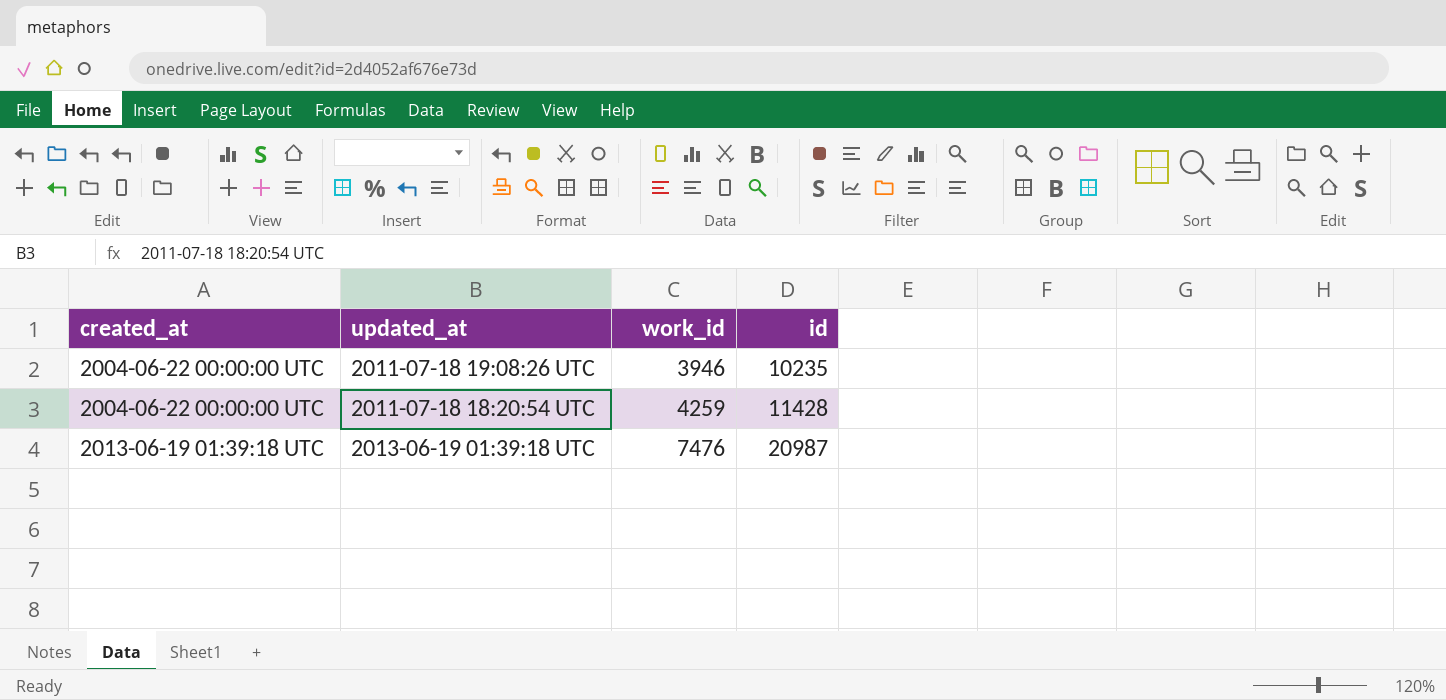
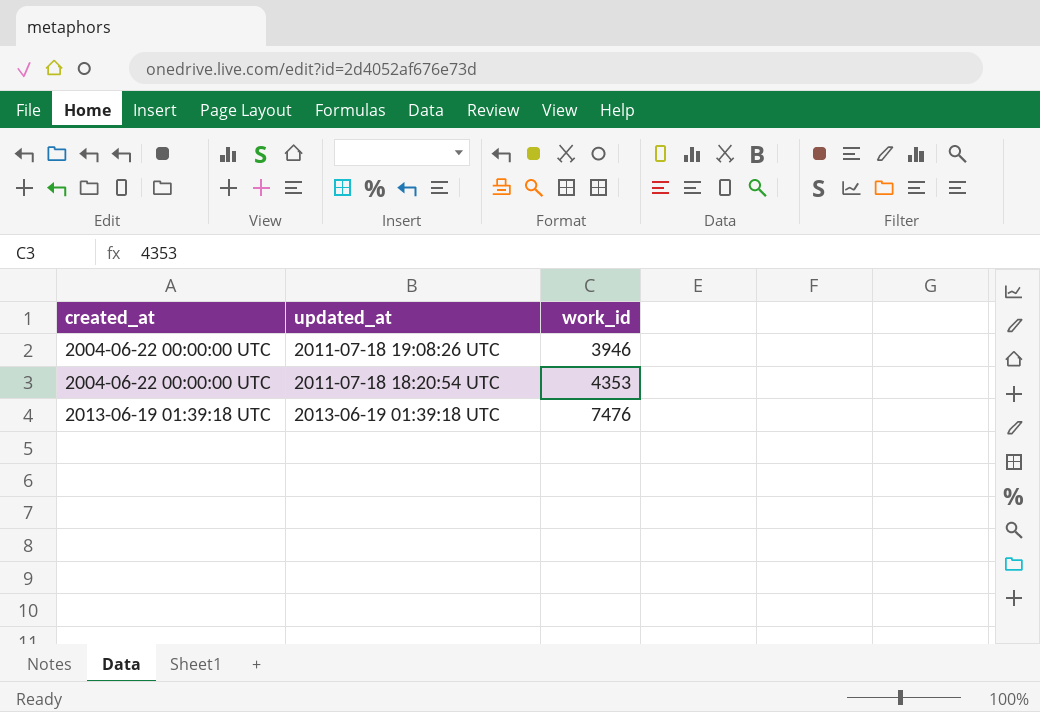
column id | position: 4 -> none
2011-07-18 18:20:54 UTC | work_id: 4259 -> 4353

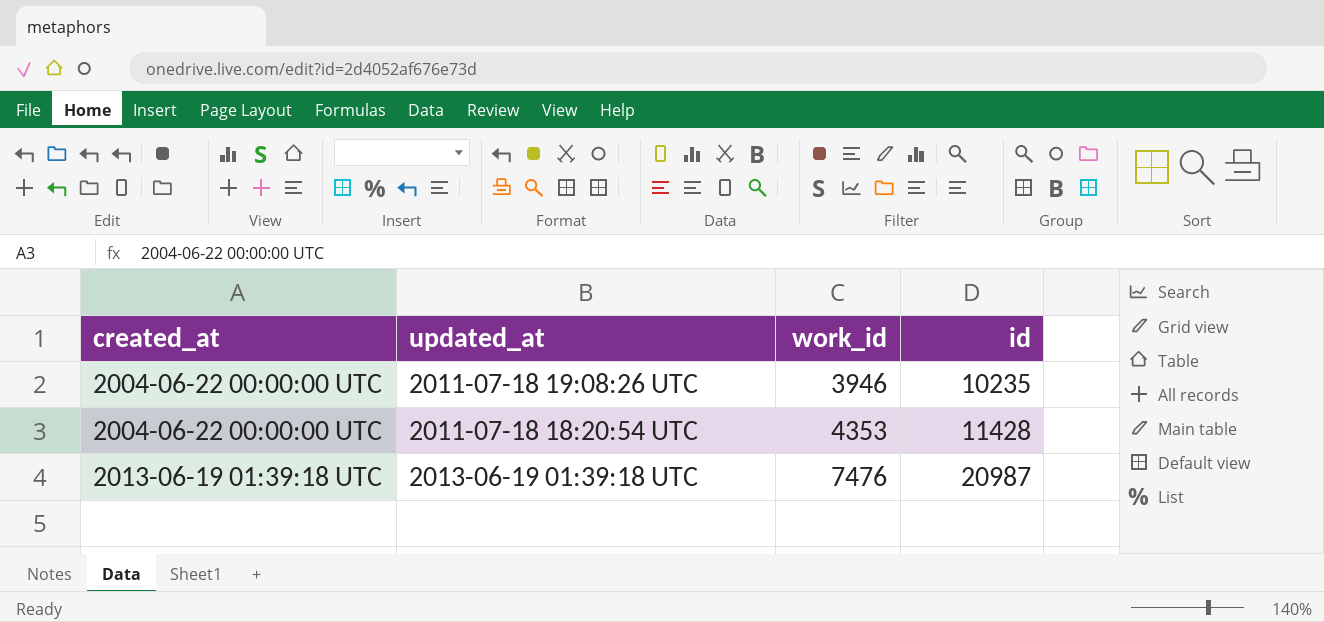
column id | position: none -> 4

